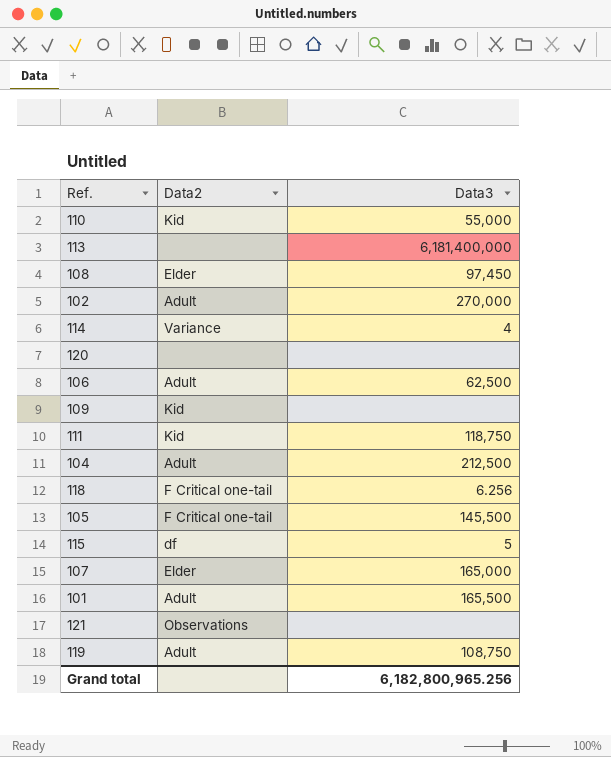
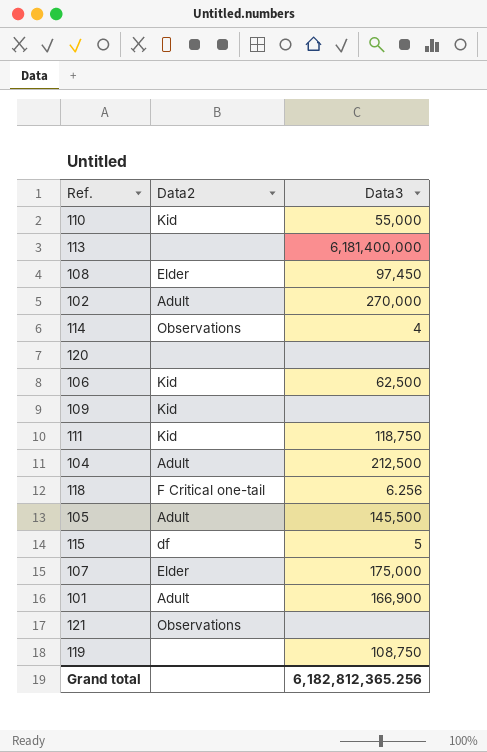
114 | Data2: Variance -> Observations
106 | Data2: Adult -> Kid
105 | Data2: F Critical one-tail -> Adult
107 | Data3: 165,000 -> 175,000
101 | Data3: 165,500 -> 166,900
119 | Data2: Adult -> none
Grand total | Data3: 6,182,800,965.256 -> 6,182,812,365.256

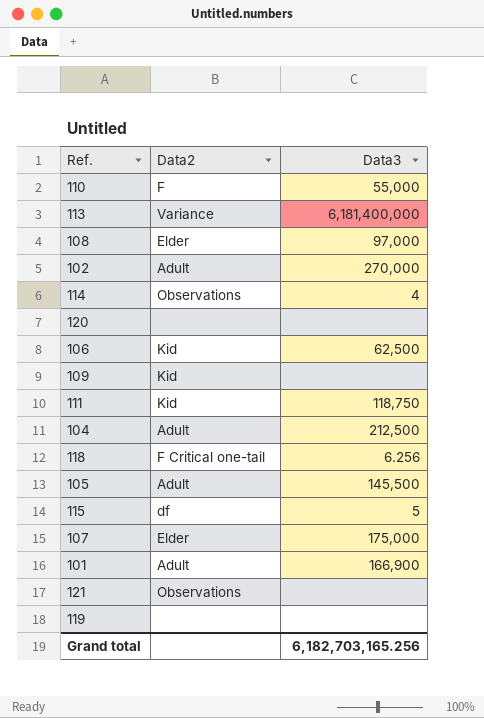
110 | Data2: Kid -> F
113 | Data2: none -> Variance
108 | Data3: 97,450 -> 97,000
119 | Data3: 108,750 -> none
Grand total | Data3: 6,182,812,365.256 -> 6,182,703,165.256

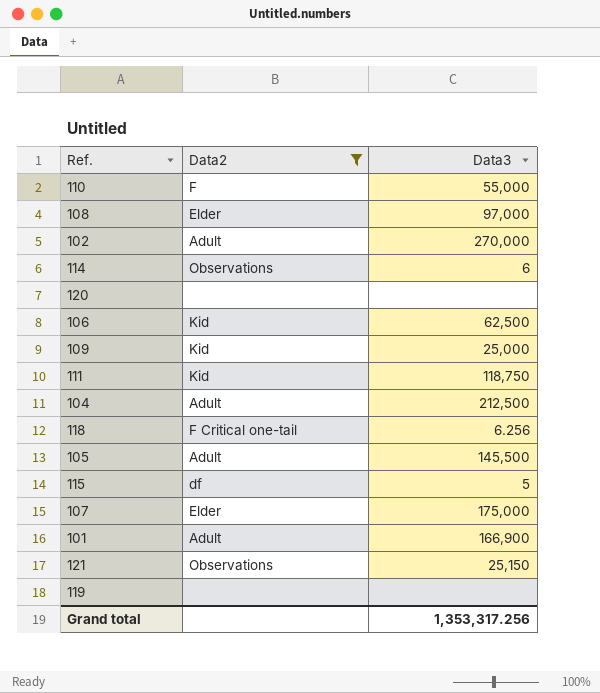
filter: none -> Data2 != Variance
114 | Data3: 4 -> 6
109 | Data3: none -> 25,000
121 | Data3: none -> 25,150
Grand total | Data3: 6,182,703,165.256 -> 1,353,317.256

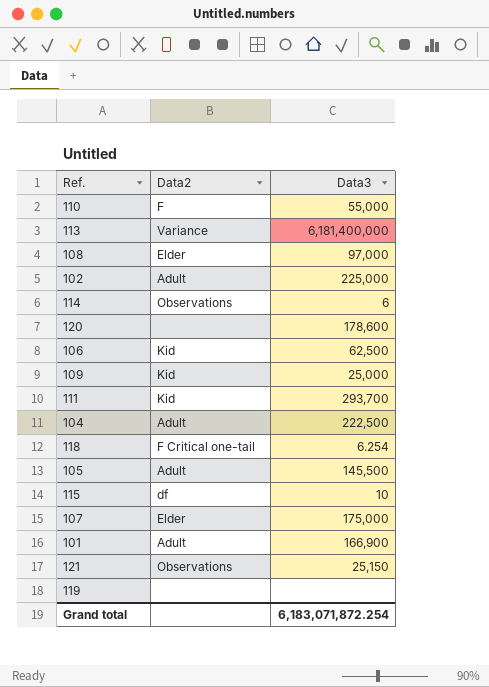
filter: Data2 != Variance -> none
102 | Data3: 270,000 -> 225,000
120 | Data3: none -> 178,600
111 | Data3: 118,750 -> 293,700
104 | Data3: 212,500 -> 222,500
118 | Data3: 6.256 -> 6.254
115 | Data3: 5 -> 10
Grand total | Data3: 1,353,317.256 -> 6,183,071,872.254

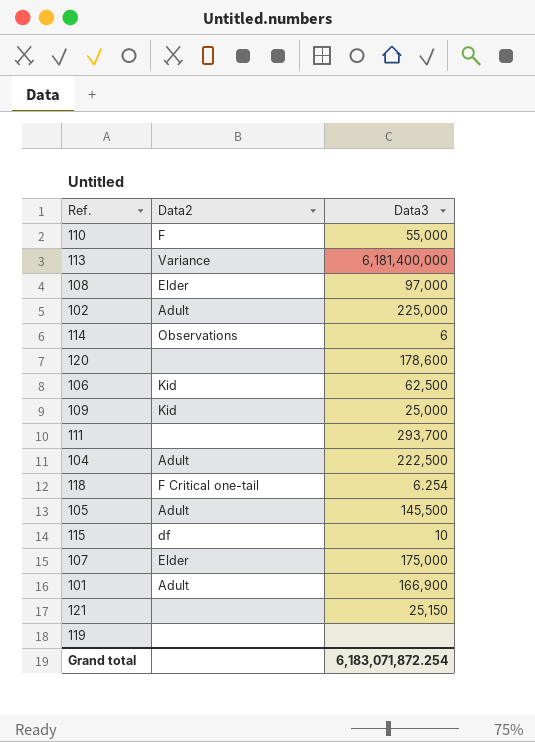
111 | Data2: Kid -> none
121 | Data2: Observations -> none

